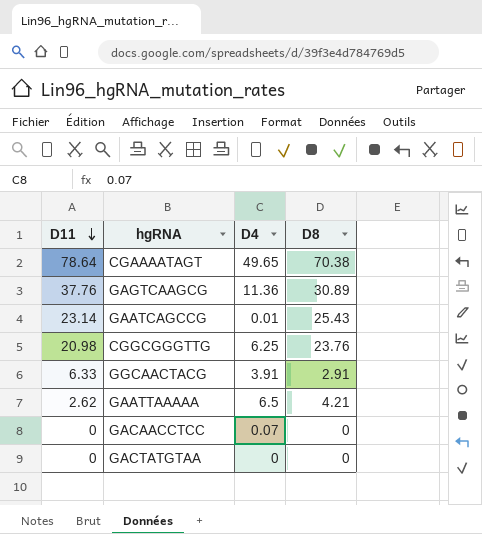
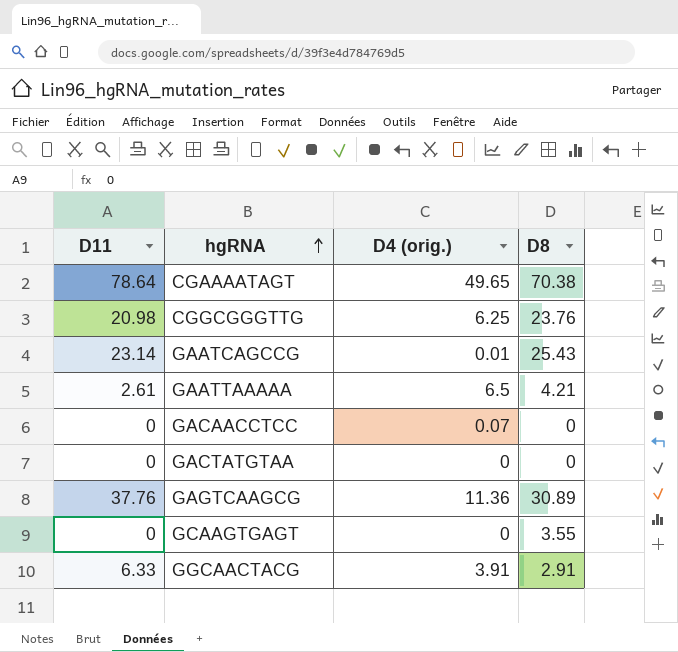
row order: D11 descending -> hgRNA ascending
column name: D4 -> D4 (orig.)
GAATTAAAAA | D11: 2.62 -> 2.61
row GCAAGTGAGT: none -> 0 | 0 | 3.55

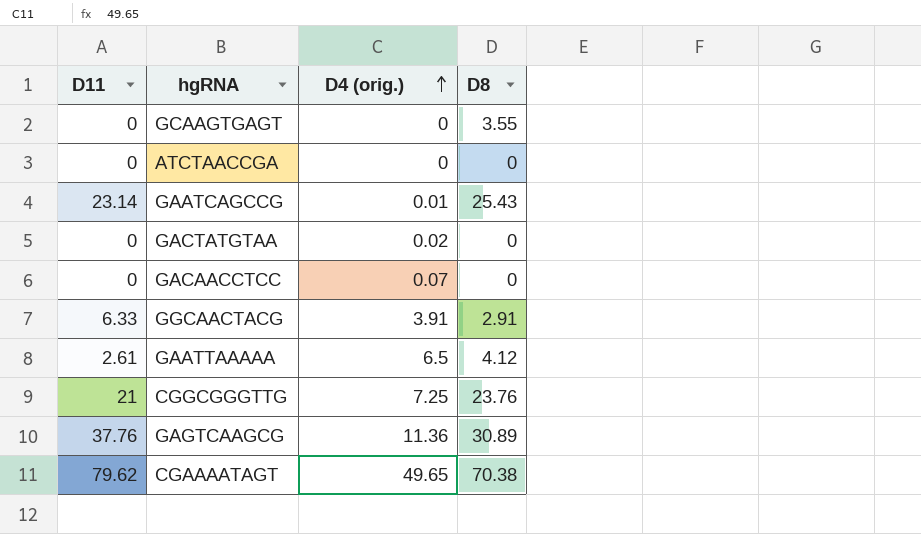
row order: hgRNA ascending -> D4 (orig.) ascending
row ATCTAACCGA: none -> 0 | 0 | 0
GACTATGTAA | D4 (orig.): 0 -> 0.02
GAATTAAAAA | D8: 4.21 -> 4.12
CGGCGGGTTG | D11: 20.98 -> 21
CGGCGGGTTG | D4 (orig.): 6.25 -> 7.25
CGAAAATAGT | D11: 78.64 -> 79.62

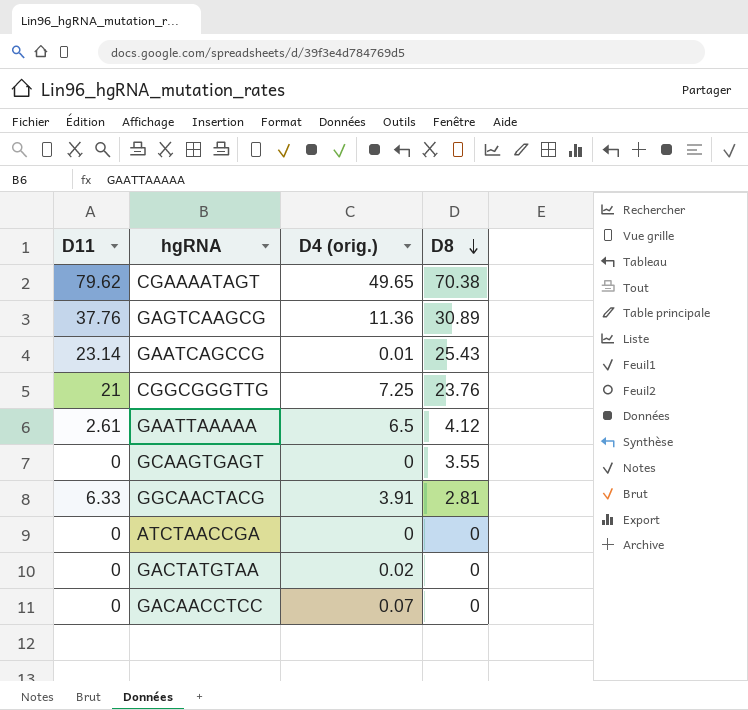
row order: D4 (orig.) ascending -> D8 descending
GGCAACTACG | D8: 2.91 -> 2.81

